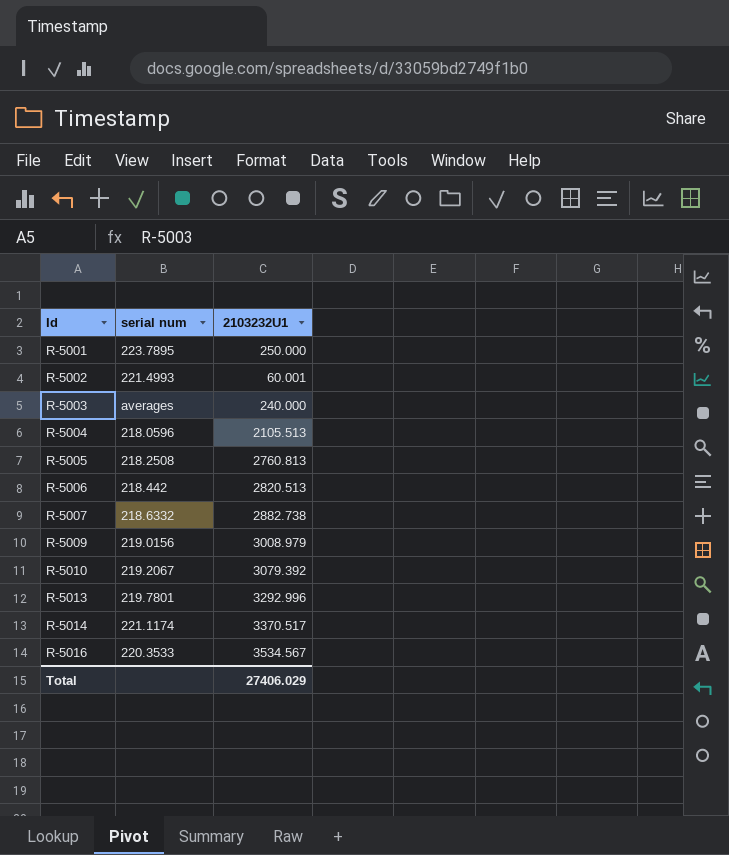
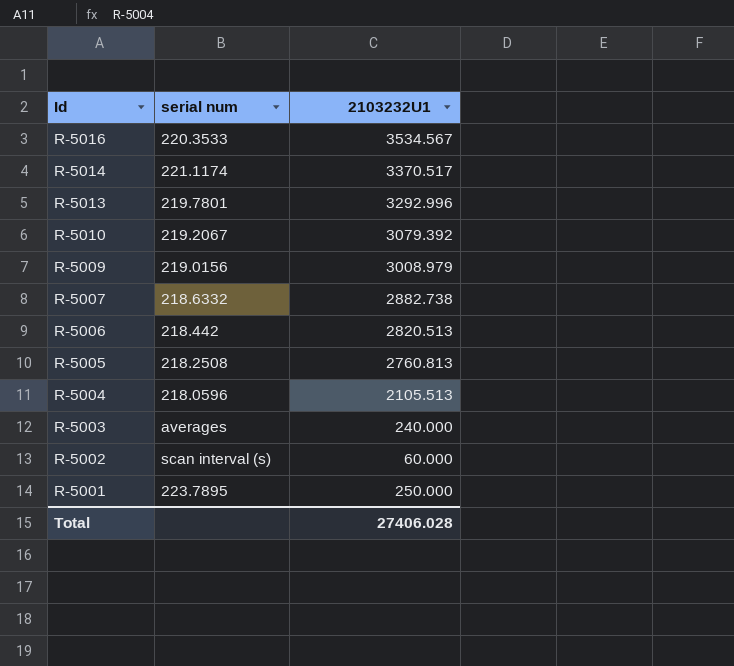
row order: Id ascending -> Id descending
R-5002 | serial num: 221.4993 -> scan interval (s)
R-5002 | 2103232U1: 60.001 -> 60.000
Total | 2103232U1: 27406.029 -> 27406.028

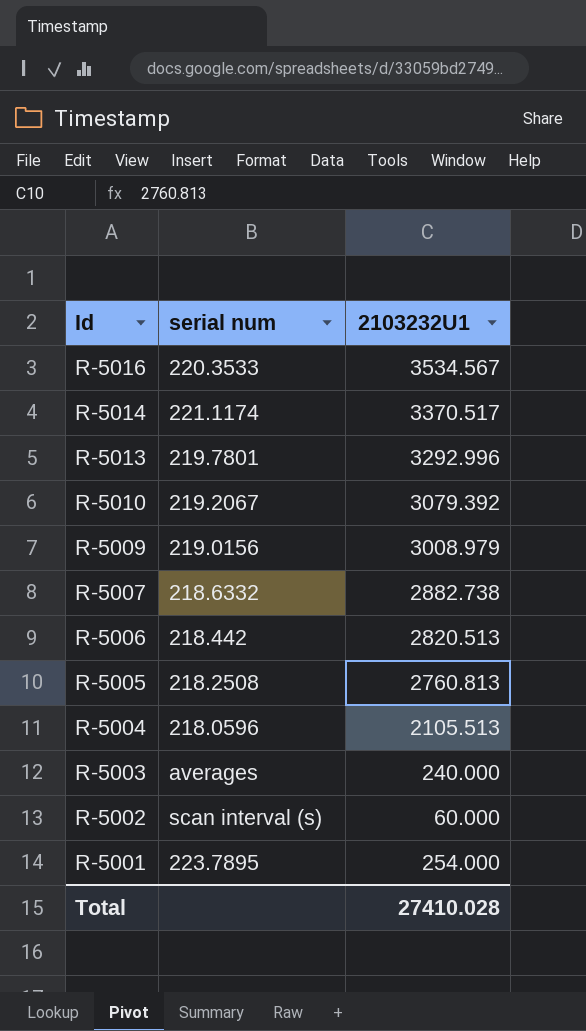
R-5001 | 2103232U1: 250.000 -> 254.000
Total | 2103232U1: 27406.028 -> 27410.028

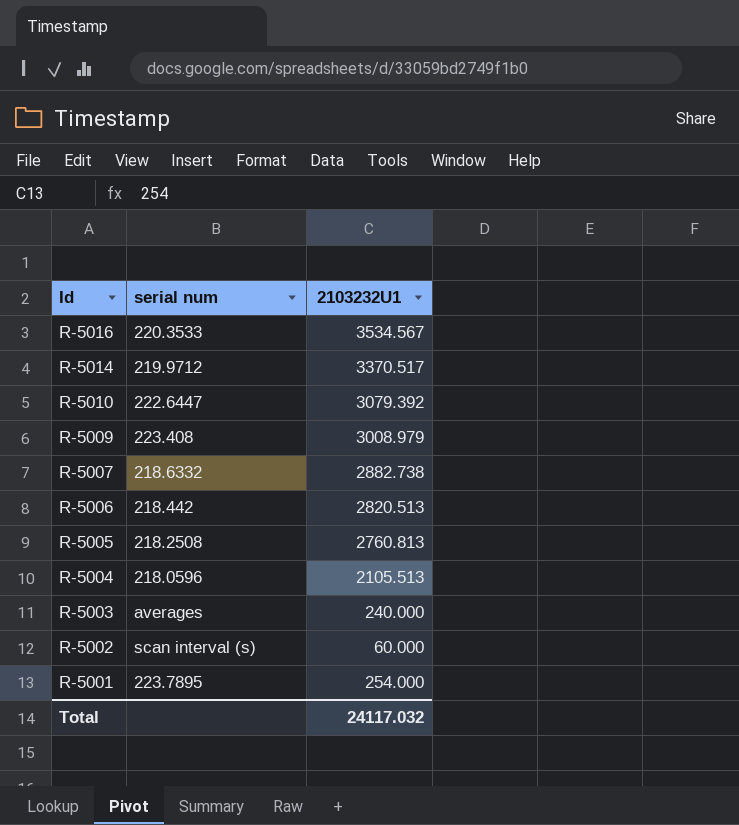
row R-5013: 219.7801 | 3292.996 -> none
R-5014 | serial num: 221.1174 -> 219.9712
R-5010 | serial num: 219.2067 -> 222.6447
R-5009 | serial num: 219.0156 -> 223.408
Total | 2103232U1: 27410.028 -> 24117.032

